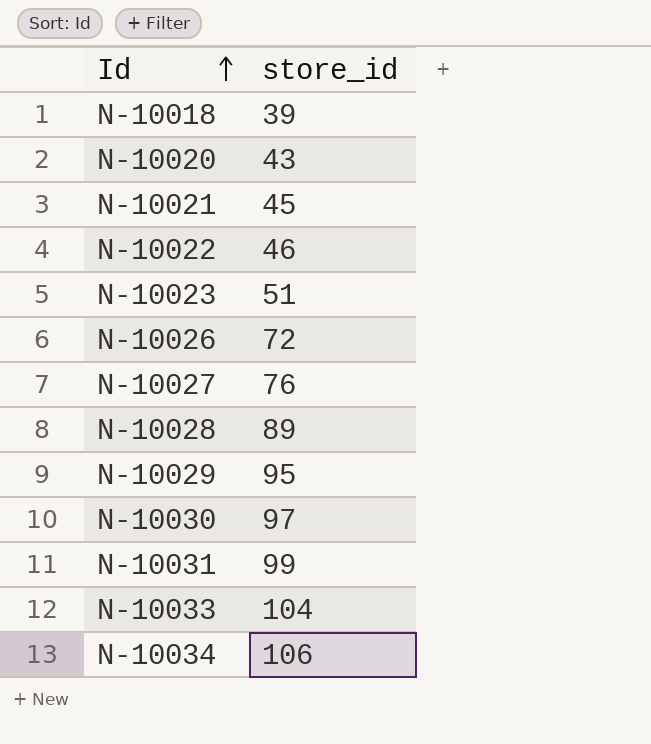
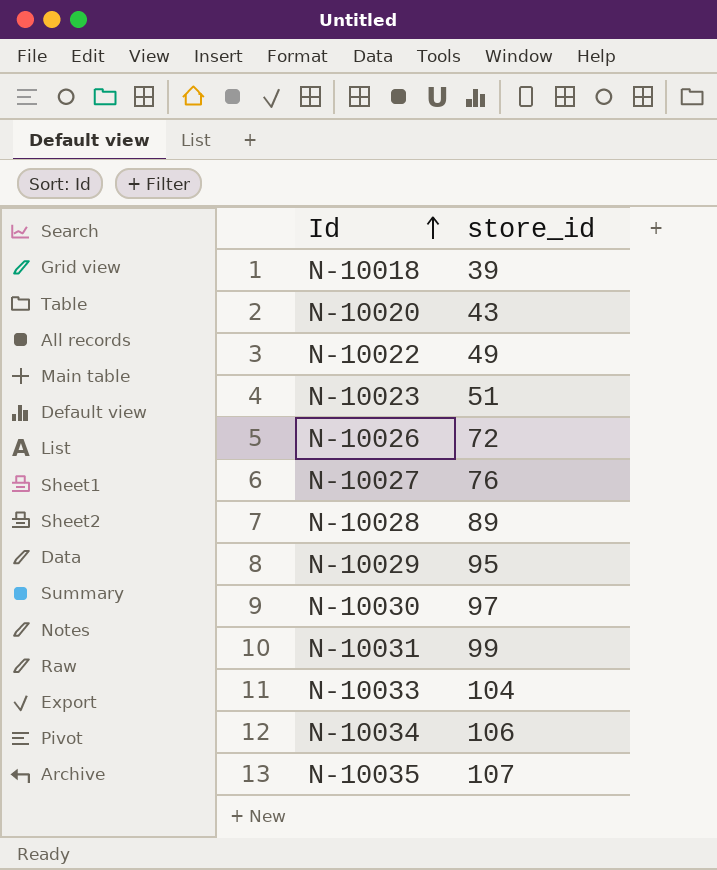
row N-10021: 45 -> none
N-10022 | store_id: 46 -> 49
row N-10035: none -> 107

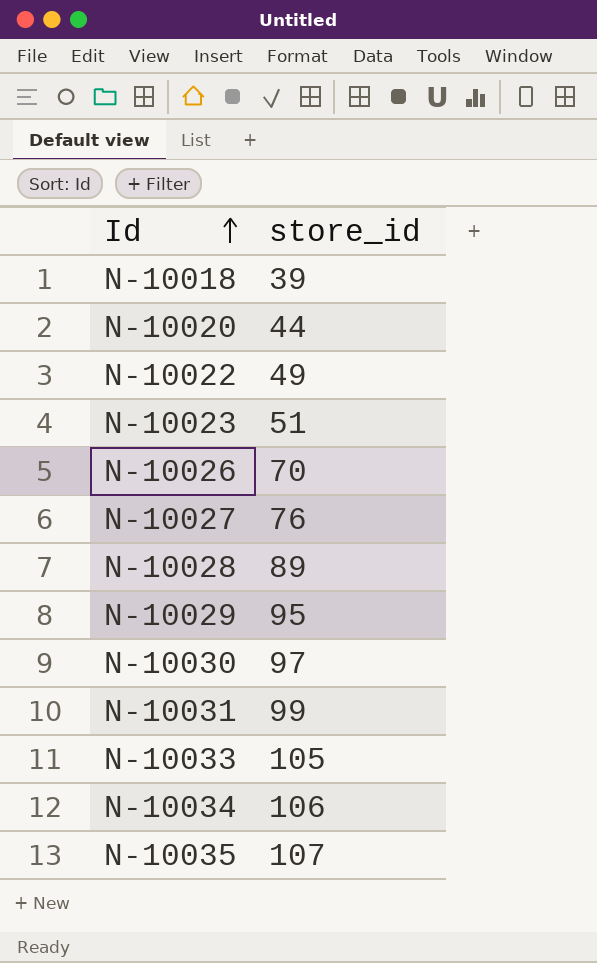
N-10020 | store_id: 43 -> 44
N-10026 | store_id: 72 -> 70
N-10033 | store_id: 104 -> 105

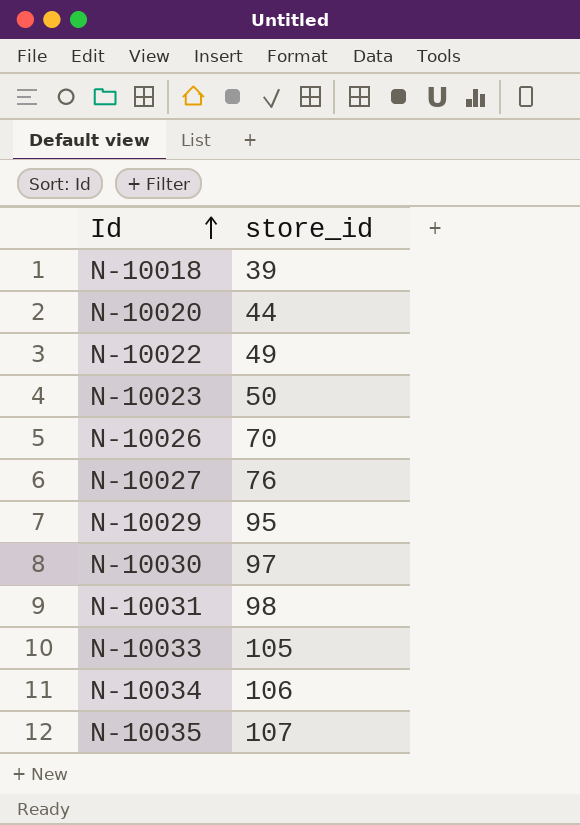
row N-10028: 89 -> none
N-10023 | store_id: 51 -> 50
N-10031 | store_id: 99 -> 98

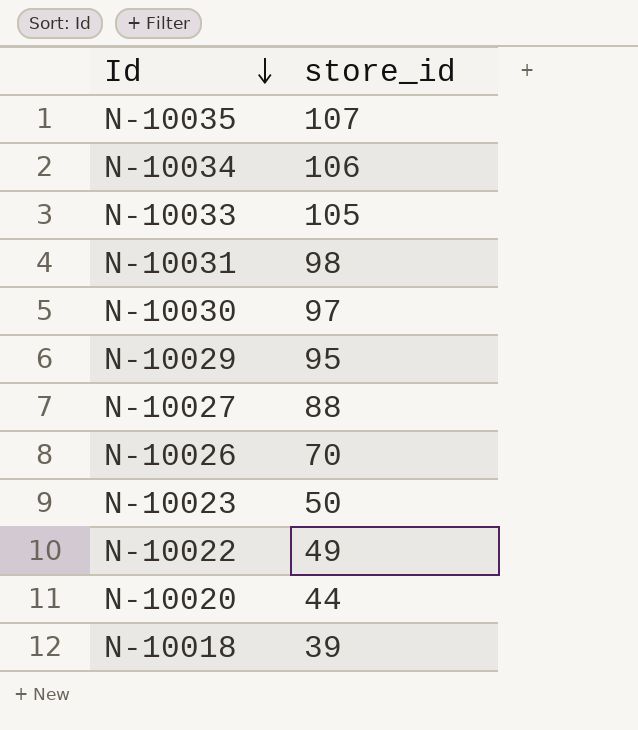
row order: Id ascending -> Id descending
N-10027 | store_id: 76 -> 88

